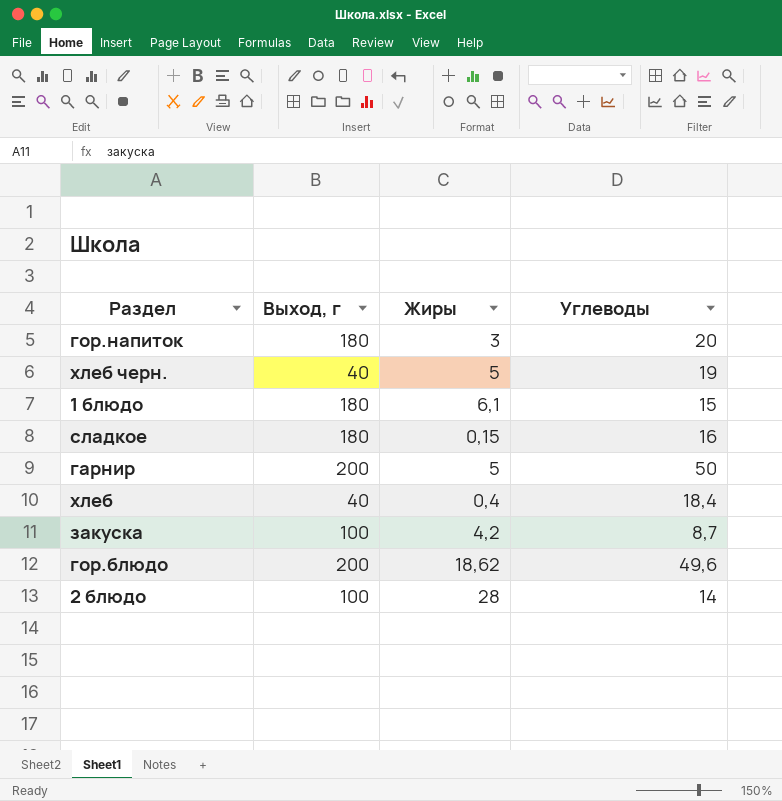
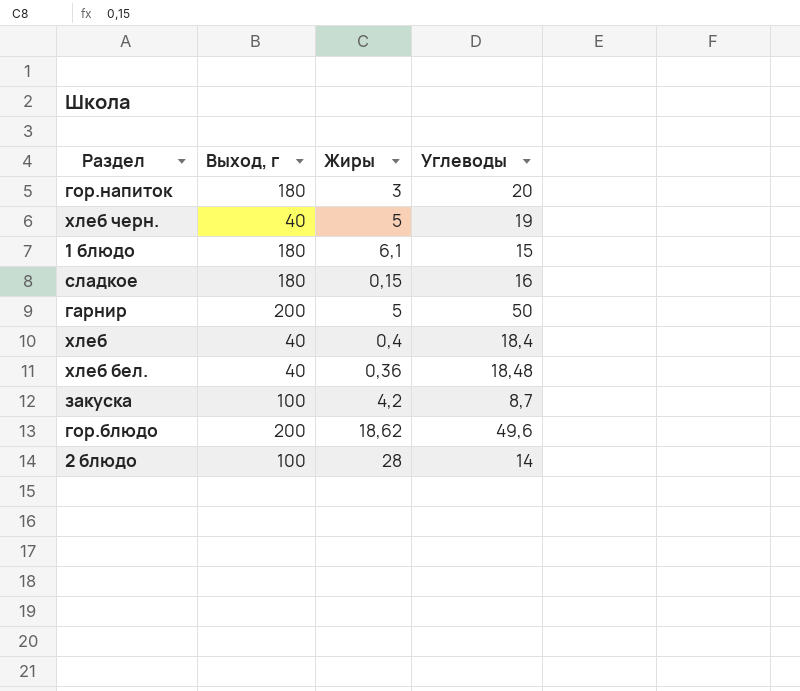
row хлеб бел.: none -> 40 | 0,36 | 18,48

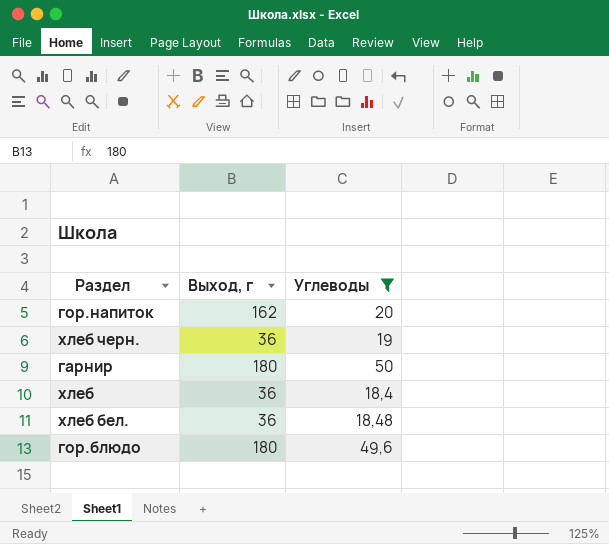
filter: none -> Углеводы >= 18,4
column Жиры | position: 3 -> none
гор.напиток | Выход, г: 180 -> 162
хлеб черн. | Выход, г: 40 -> 36
гарнир | Выход, г: 200 -> 180
хлеб | Выход, г: 40 -> 36
хлеб бел. | Выход, г: 40 -> 36
гор.блюдо | Выход, г: 200 -> 180

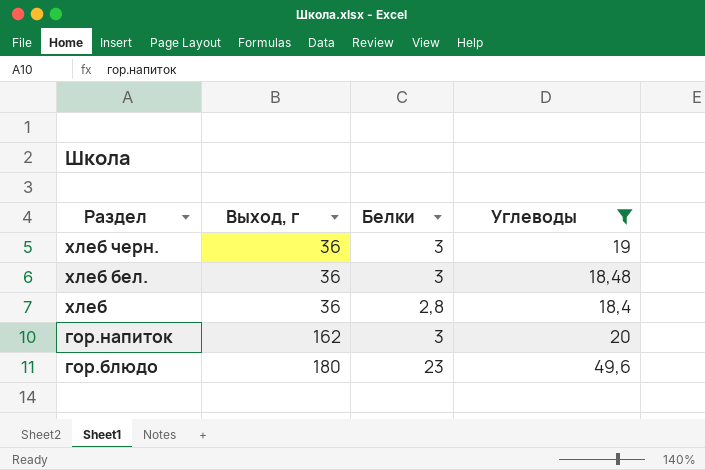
row order: none -> Раздел descending
column Белки | position: none -> 3
row гарнир: 180 | 50 -> none

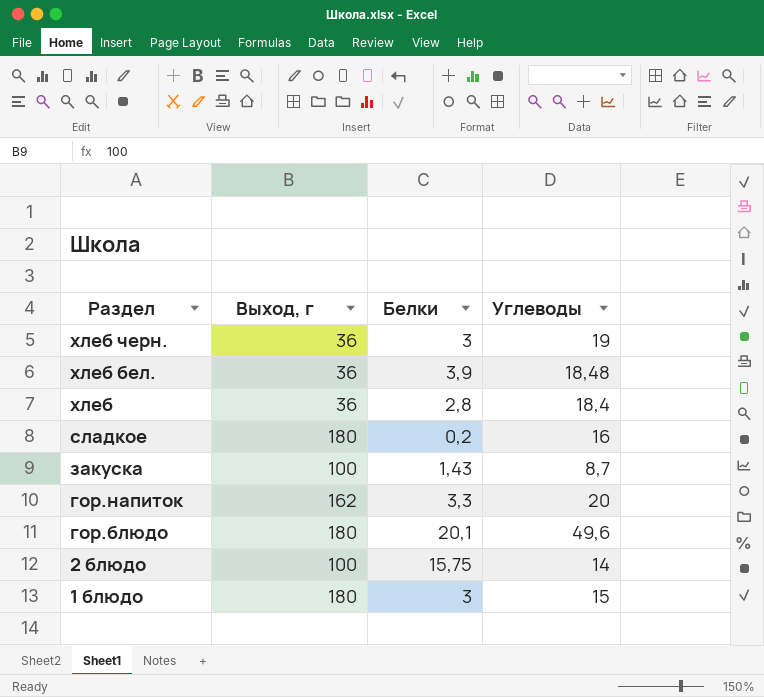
filter: Углеводы >= 18,4 -> none
хлеб бел. | Белки: 3 -> 3,9
гор.напиток | Белки: 3 -> 3,3
гор.блюдо | Белки: 23 -> 20,1

